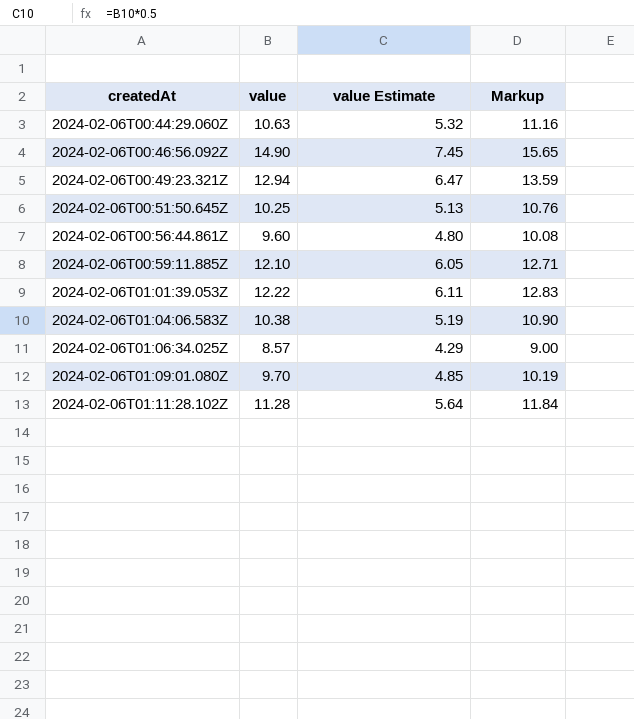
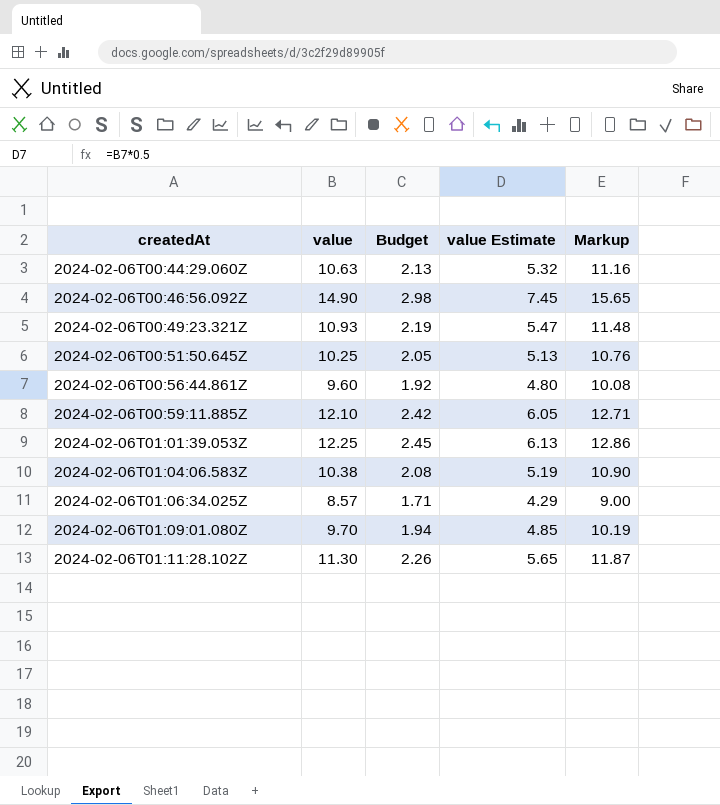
column Budget | formula: none -> [value] * 0.2
2024-02-06T00:49:23.321Z | value: 12.94 -> 10.93
2024-02-06T00:49:23.321Z | value Estimate: 6.47 -> 5.47
2024-02-06T00:49:23.321Z | Markup: 13.59 -> 11.48
2024-02-06T01:01:39.053Z | value: 12.22 -> 12.25
2024-02-06T01:01:39.053Z | value Estimate: 6.11 -> 6.13
2024-02-06T01:01:39.053Z | Markup: 12.83 -> 12.86
2024-02-06T01:11:28.102Z | value: 11.28 -> 11.30
2024-02-06T01:11:28.102Z | value Estimate: 5.64 -> 5.65
2024-02-06T01:11:28.102Z | Markup: 11.84 -> 11.87

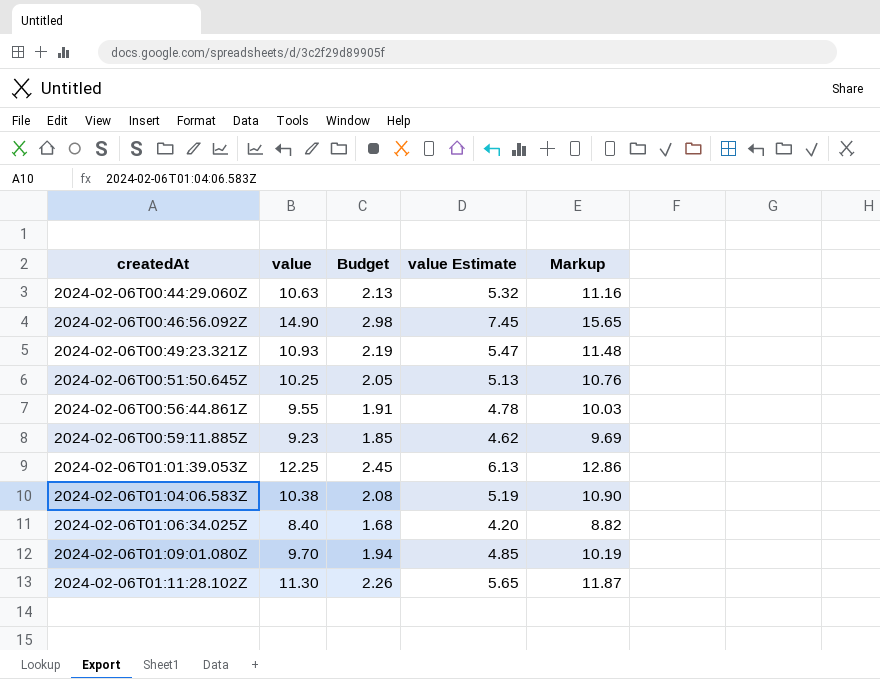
2024-02-06T00:56:44.861Z | value: 9.60 -> 9.55
2024-02-06T00:56:44.861Z | Budget: 1.92 -> 1.91
2024-02-06T00:56:44.861Z | value Estimate: 4.80 -> 4.78
2024-02-06T00:56:44.861Z | Markup: 10.08 -> 10.03
2024-02-06T00:59:11.885Z | value: 12.10 -> 9.23
2024-02-06T00:59:11.885Z | Budget: 2.42 -> 1.85
2024-02-06T00:59:11.885Z | value Estimate: 6.05 -> 4.62
2024-02-06T00:59:11.885Z | Markup: 12.71 -> 9.69
2024-02-06T01:06:34.025Z | value: 8.57 -> 8.40
2024-02-06T01:06:34.025Z | Budget: 1.71 -> 1.68
2024-02-06T01:06:34.025Z | value Estimate: 4.29 -> 4.20
2024-02-06T01:06:34.025Z | Markup: 9.00 -> 8.82

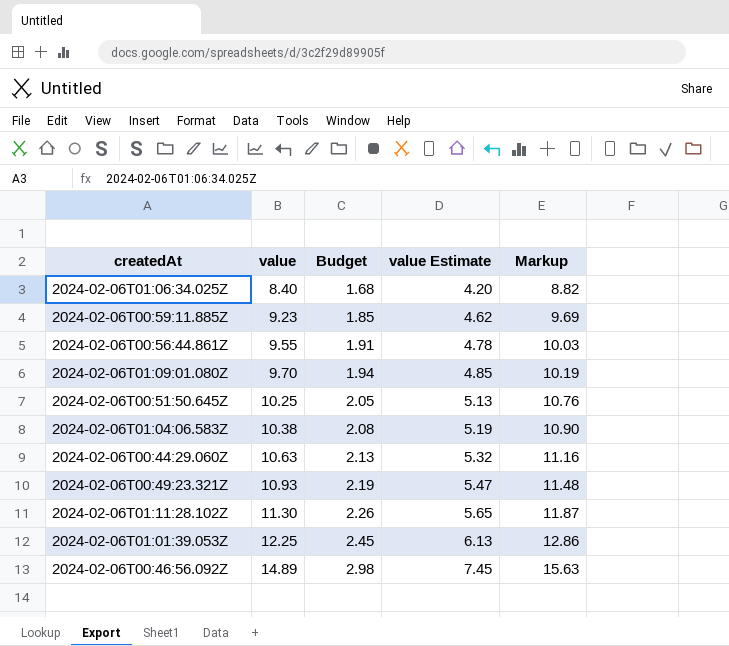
row order: createdAt ascending -> value ascending
2024-02-06T00:46:56.092Z | value: 14.90 -> 14.89
2024-02-06T00:46:56.092Z | Markup: 15.65 -> 15.63

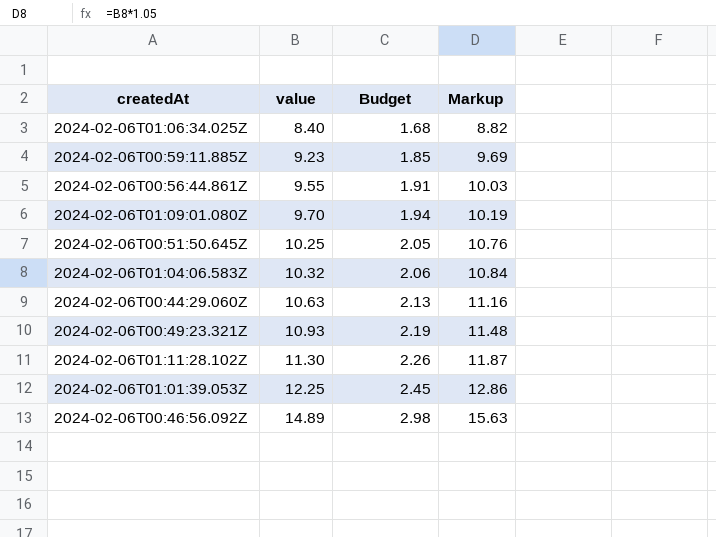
column value Estimate | formula: [value] * 0.5 -> none
2024-02-06T01:04:06.583Z | value: 10.38 -> 10.32
2024-02-06T01:04:06.583Z | Budget: 2.08 -> 2.06
2024-02-06T01:04:06.583Z | Markup: 10.90 -> 10.84

